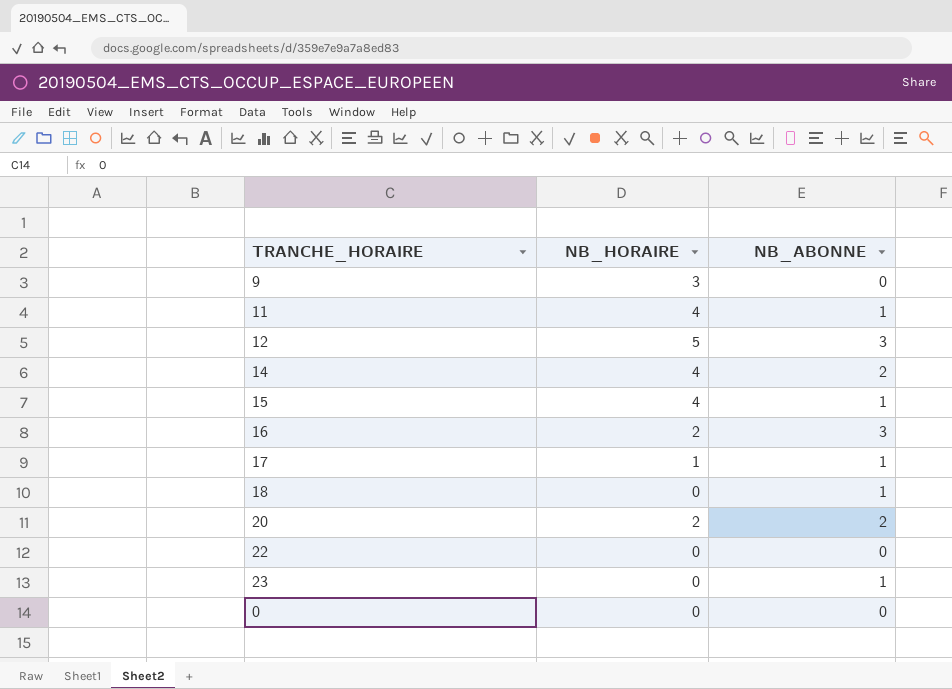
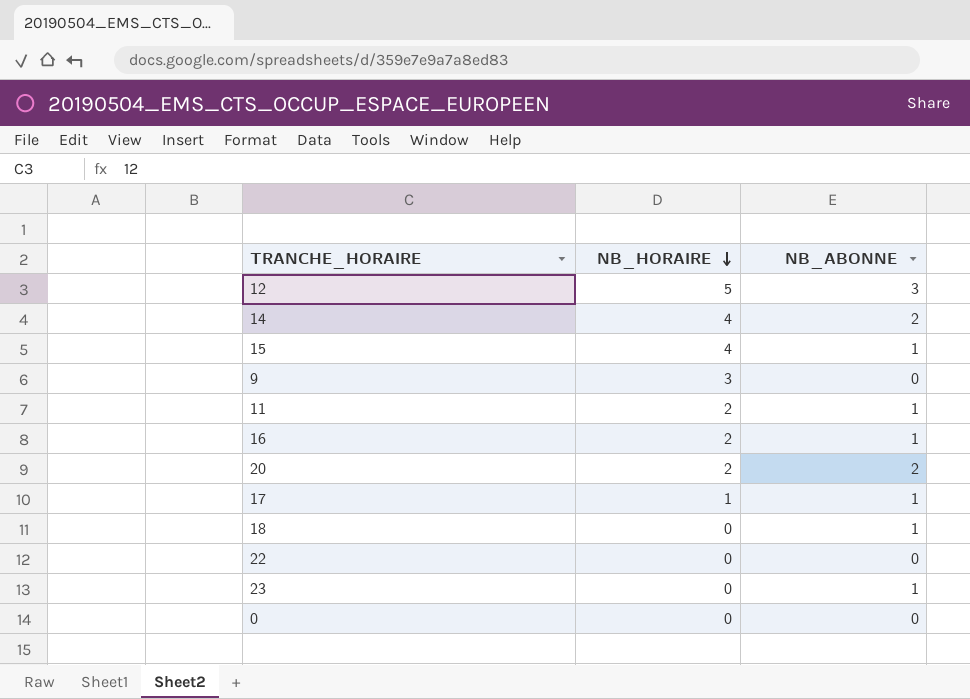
row order: none -> NB_HORAIRE descending
11 | NB_HORAIRE: 4 -> 2
16 | NB_ABONNE: 3 -> 1

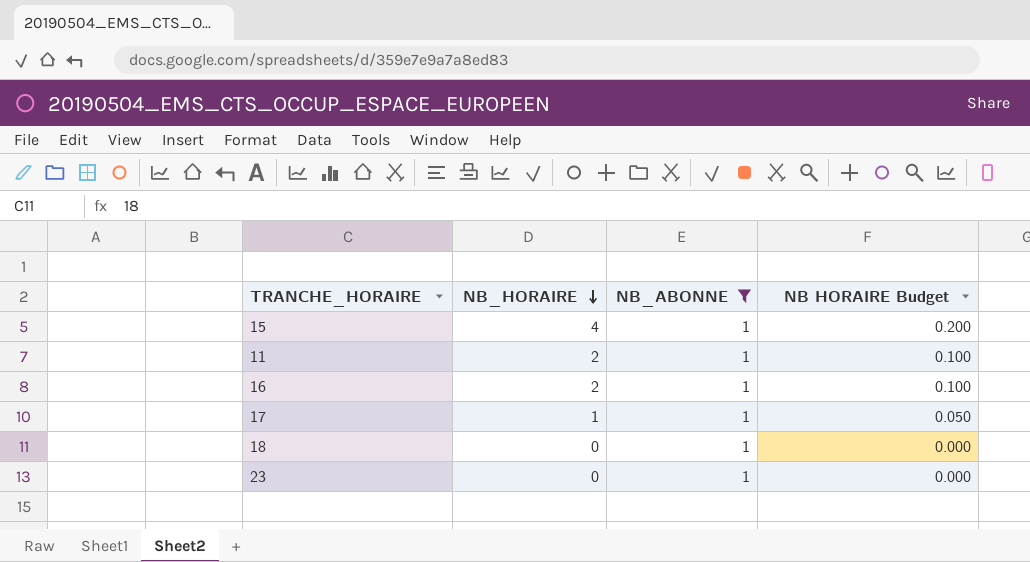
filter: none -> NB_ABONNE = 1
column NB HORAIRE Budget | formula: none -> [NB_HORAIRE] * 0.05

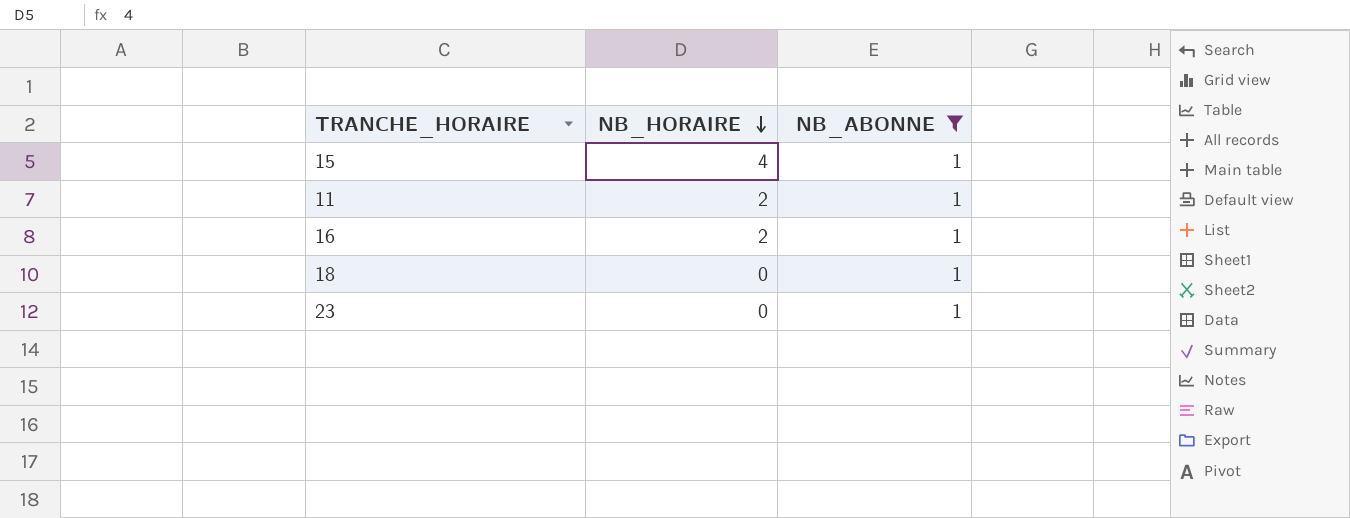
column NB HORAIRE Budget | formula: [NB_HORAIRE] * 0.05 -> none
row 17: 1 | 1 | 0.050 -> none

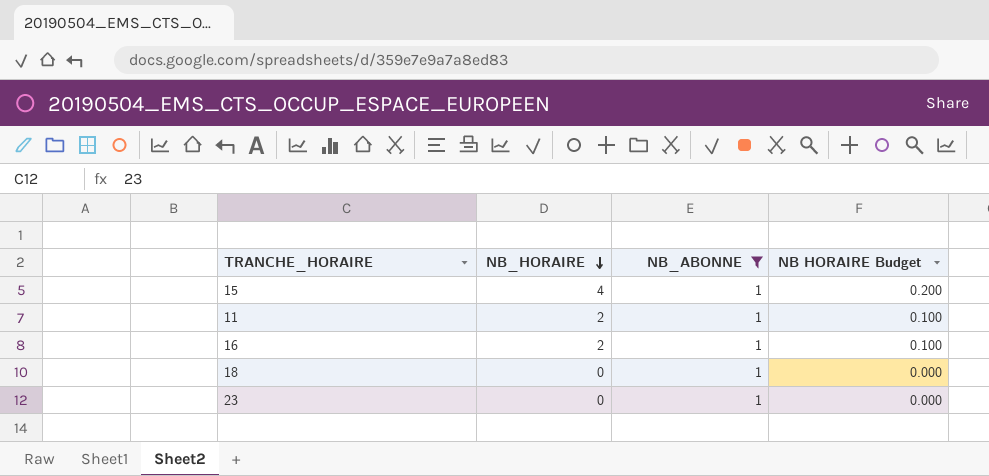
column NB HORAIRE Budget | formula: none -> [NB_HORAIRE] * 0.05

